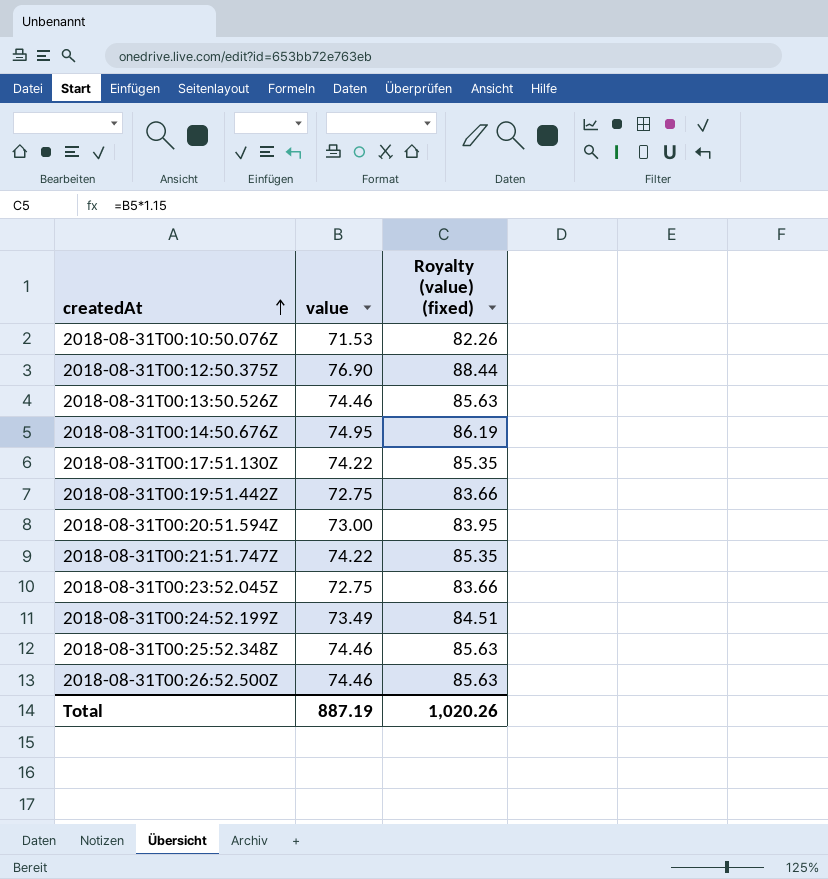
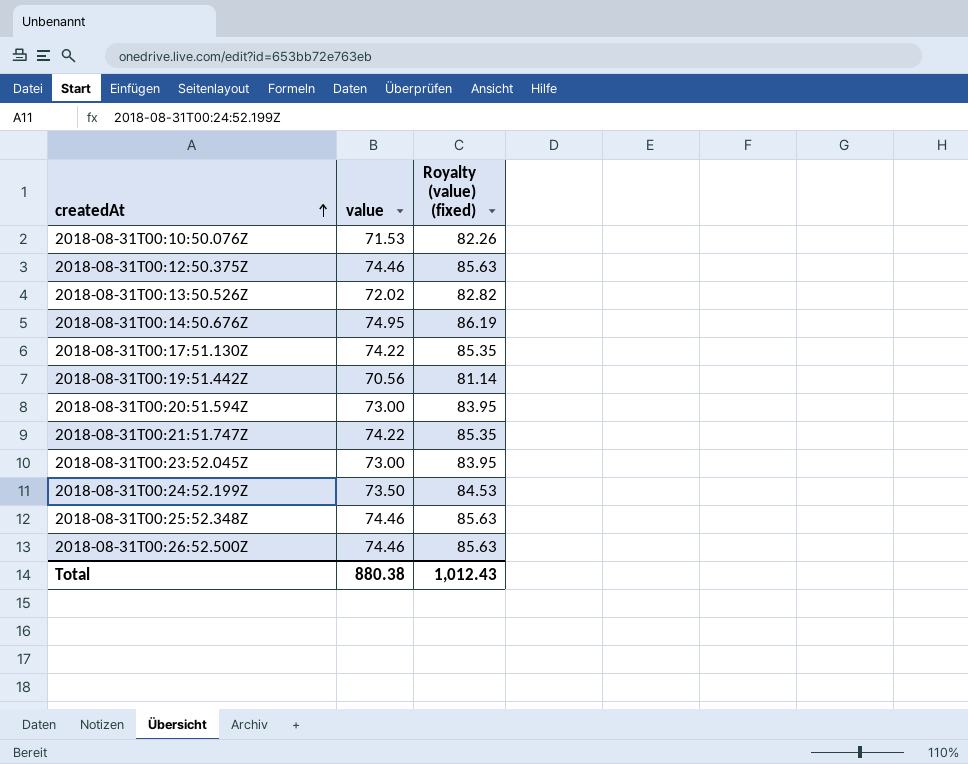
2018-08-31T00:12:50.375Z | value: 76.90 -> 74.46
2018-08-31T00:12:50.375Z | Royalty (value) (fixed): 88.44 -> 85.63
2018-08-31T00:13:50.526Z | value: 74.46 -> 72.02
2018-08-31T00:13:50.526Z | Royalty (value) (fixed): 85.63 -> 82.82
2018-08-31T00:19:51.442Z | value: 72.75 -> 70.56
2018-08-31T00:19:51.442Z | Royalty (value) (fixed): 83.66 -> 81.14
2018-08-31T00:23:52.045Z | value: 72.75 -> 73.00
2018-08-31T00:23:52.045Z | Royalty (value) (fixed): 83.66 -> 83.95
2018-08-31T00:24:52.199Z | value: 73.49 -> 73.50
2018-08-31T00:24:52.199Z | Royalty (value) (fixed): 84.51 -> 84.53
Total | value: 887.19 -> 880.38
Total | Royalty (value) (fixed): 1,020.26 -> 1,012.43

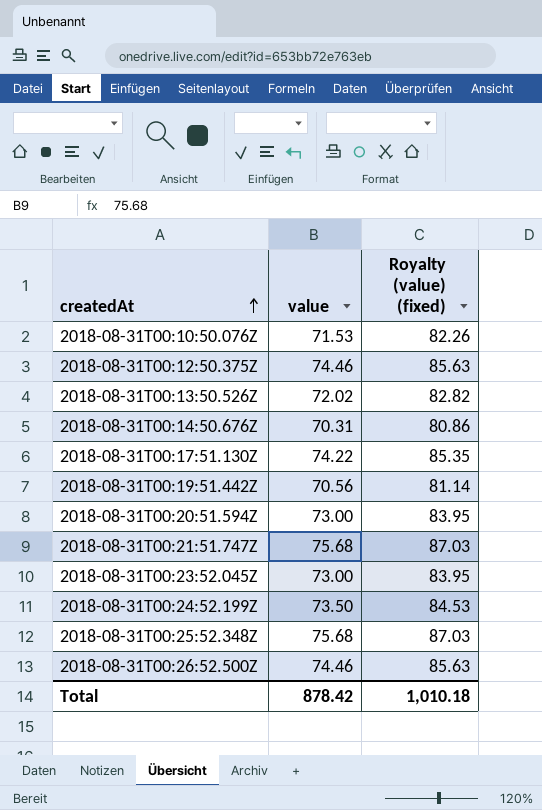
2018-08-31T00:14:50.676Z | value: 74.95 -> 70.31
2018-08-31T00:14:50.676Z | Royalty (value) (fixed): 86.19 -> 80.86
2018-08-31T00:21:51.747Z | value: 74.22 -> 75.68
2018-08-31T00:21:51.747Z | Royalty (value) (fixed): 85.35 -> 87.03
2018-08-31T00:25:52.348Z | value: 74.46 -> 75.68
2018-08-31T00:25:52.348Z | Royalty (value) (fixed): 85.63 -> 87.03
Total | value: 880.38 -> 878.42
Total | Royalty (value) (fixed): 1,012.43 -> 1,010.18

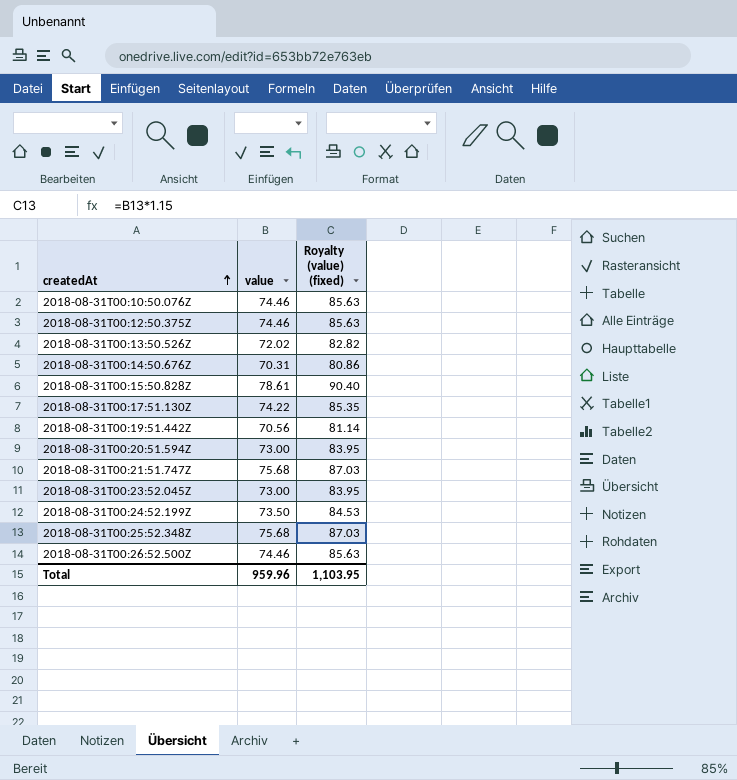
2018-08-31T00:10:50.076Z | value: 71.53 -> 74.46
2018-08-31T00:10:50.076Z | Royalty (value) (fixed): 82.26 -> 85.63
row 2018-08-31T00:15:50.828Z: none -> 78.61 | 90.40
Total | value: 878.42 -> 959.96
Total | Royalty (value) (fixed): 1,010.18 -> 1,103.95

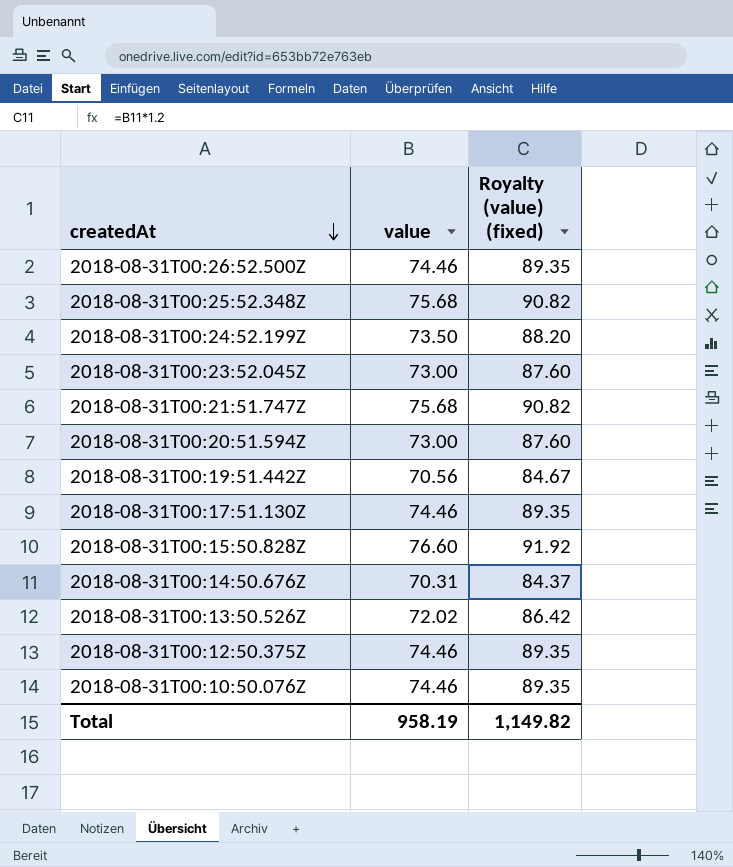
row order: createdAt ascending -> createdAt descending
column Royalty (value) (fixed) | formula: [value] * 1.15 -> [value] * 1.2
2018-08-31T00:17:51.130Z | value: 74.22 -> 74.46
2018-08-31T00:15:50.828Z | value: 78.61 -> 76.60
Total | value: 959.96 -> 958.19
Total | Royalty (value) (fixed): 1,103.95 -> 1,149.82

